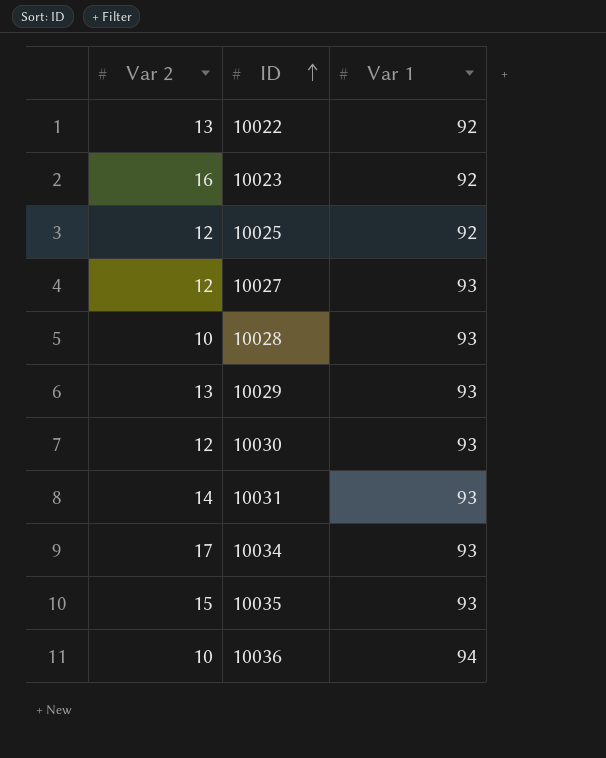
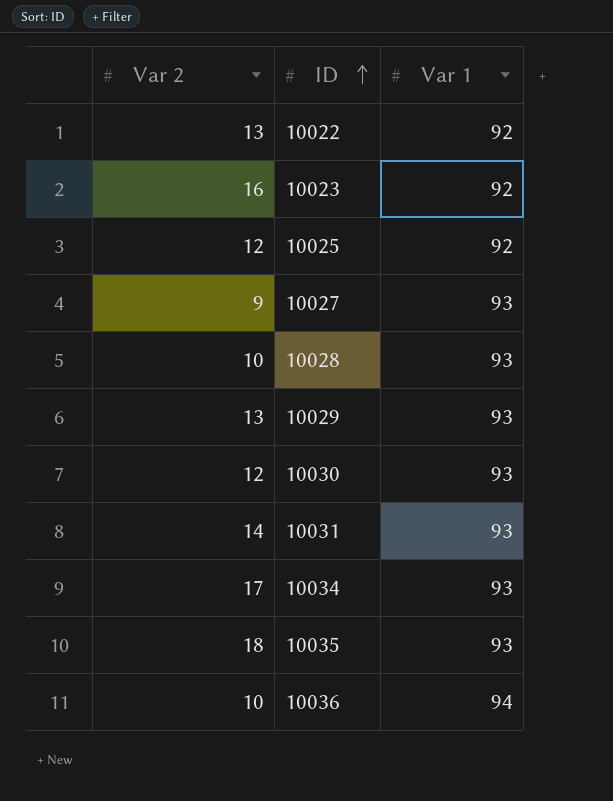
10027 | Var 2: 12 -> 9
10035 | Var 2: 15 -> 18

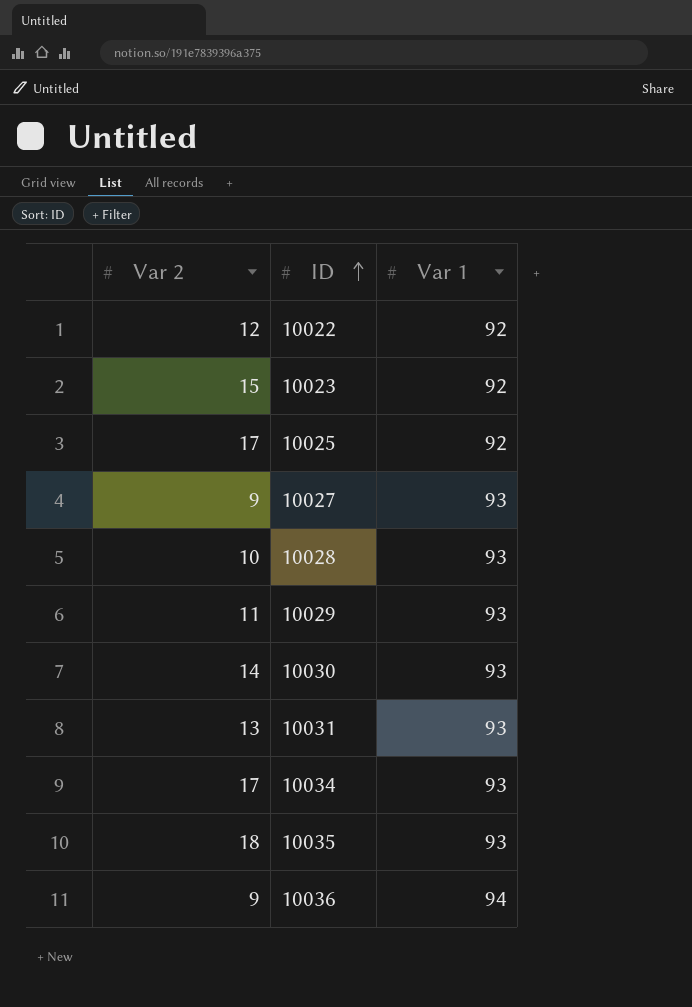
10022 | Var 2: 13 -> 12
10023 | Var 2: 16 -> 15
10025 | Var 2: 12 -> 17
10029 | Var 2: 13 -> 11
10030 | Var 2: 12 -> 14
10031 | Var 2: 14 -> 13
10036 | Var 2: 10 -> 9

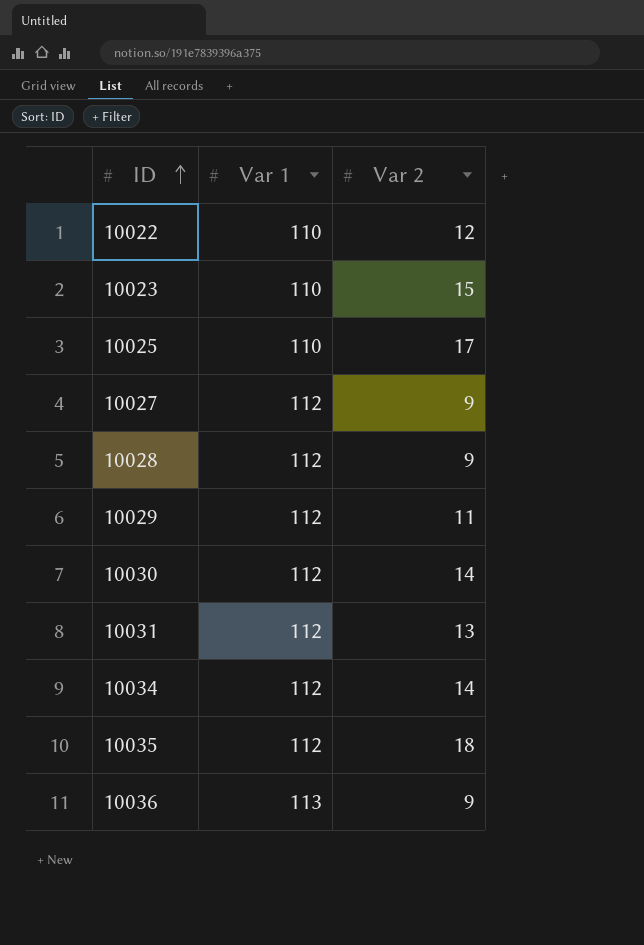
column Var 2 | position: 1 -> 3
10022 | Var 1: 92 -> 110
10023 | Var 1: 92 -> 110
10025 | Var 1: 92 -> 110
10027 | Var 1: 93 -> 112
10028 | Var 1: 93 -> 112
10028 | Var 2: 10 -> 9
10029 | Var 1: 93 -> 112
10030 | Var 1: 93 -> 112
10031 | Var 1: 93 -> 112
10034 | Var 1: 93 -> 112
10034 | Var 2: 17 -> 14
10035 | Var 1: 93 -> 112
10036 | Var 1: 94 -> 113

